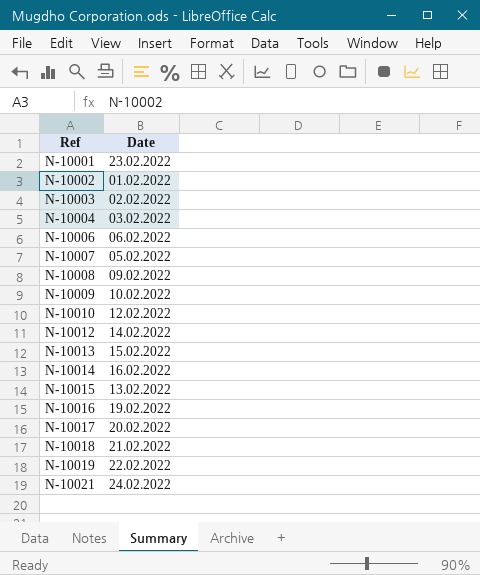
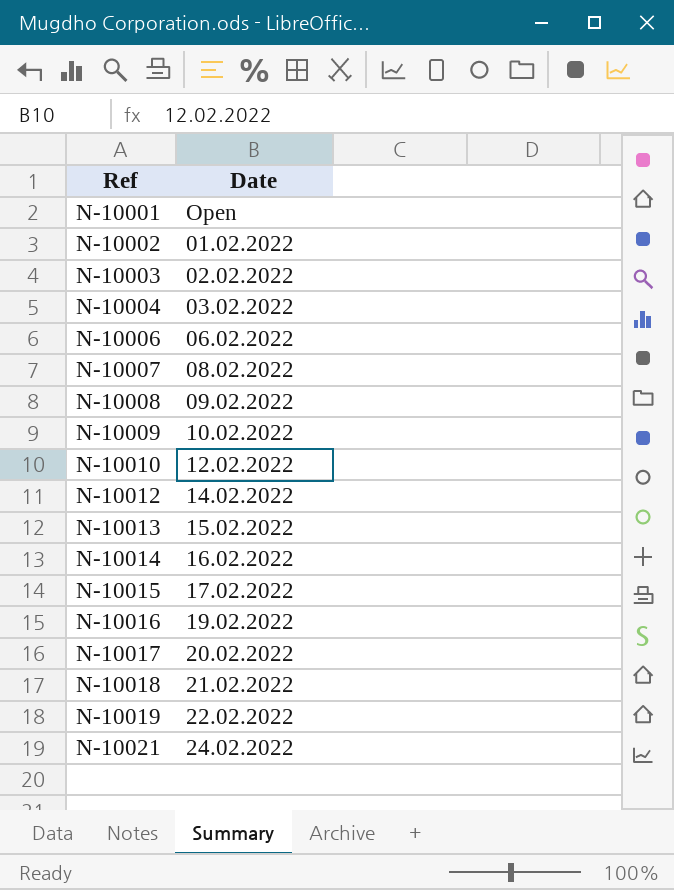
N-10001 | Date: 23.02.2022 -> Open
N-10007 | Date: 05.02.2022 -> 08.02.2022
N-10015 | Date: 13.02.2022 -> 17.02.2022

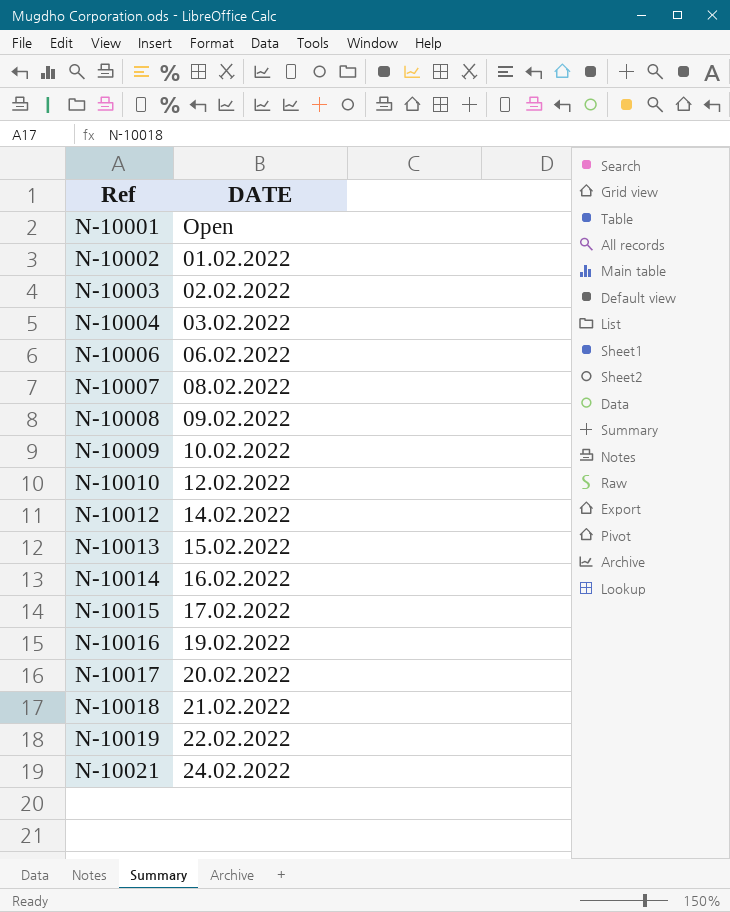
column name: Date -> DATE

